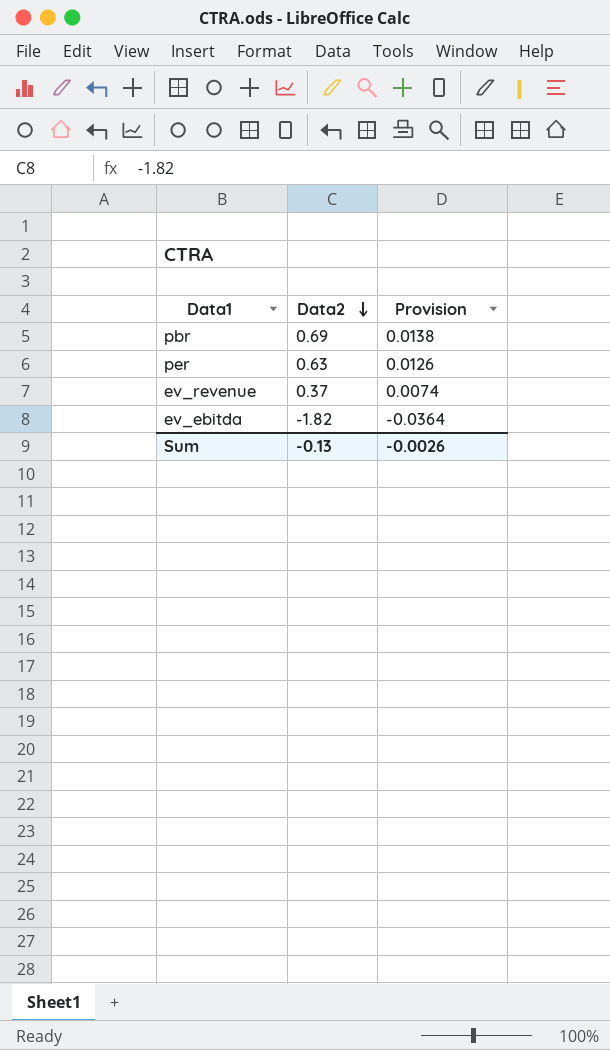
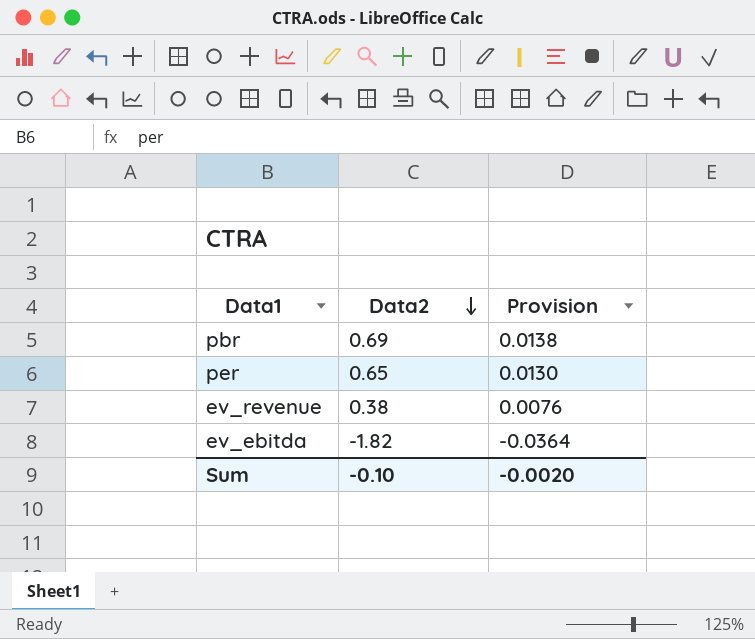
per | Data2: 0.63 -> 0.65
per | Provision: 0.0126 -> 0.0130
ev_revenue | Data2: 0.37 -> 0.38
ev_revenue | Provision: 0.0074 -> 0.0076
Sum | Data2: -0.13 -> -0.10
Sum | Provision: -0.0026 -> -0.0020

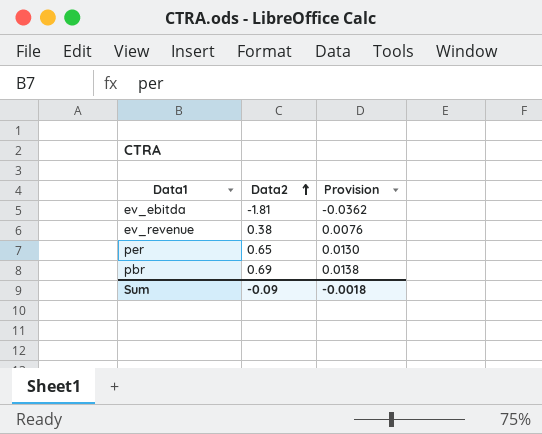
row order: Data2 descending -> Data2 ascending
ev_ebitda | Data2: -1.82 -> -1.81
ev_ebitda | Provision: -0.0364 -> -0.0362
Sum | Data2: -0.10 -> -0.09
Sum | Provision: -0.0020 -> -0.0018

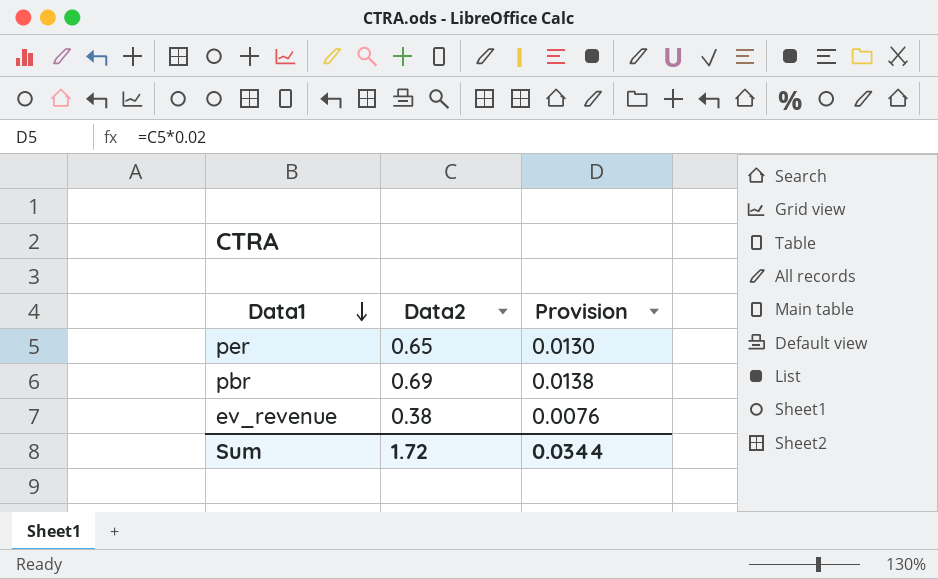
row order: Data2 ascending -> Data1 descending
row ev_ebitda: -1.81 | -0.0362 -> none
Sum | Data2: -0.09 -> 1.72
Sum | Provision: -0.0018 -> 0.0344

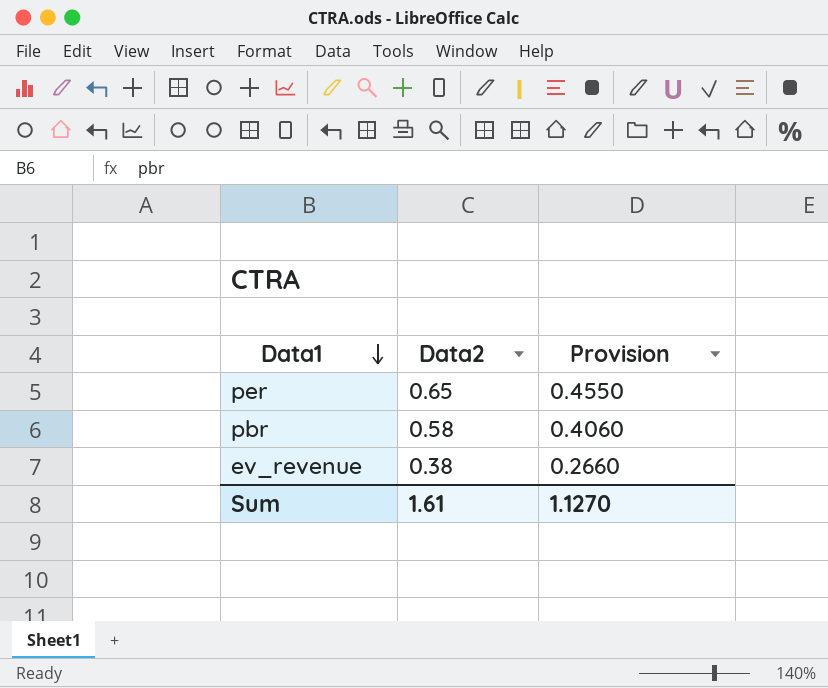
column Provision | formula: [Data2] * 0.02 -> [Data2] * 0.7
pbr | Data2: 0.69 -> 0.58
Sum | Data2: 1.72 -> 1.61
Sum | Provision: 0.0344 -> 1.1270

